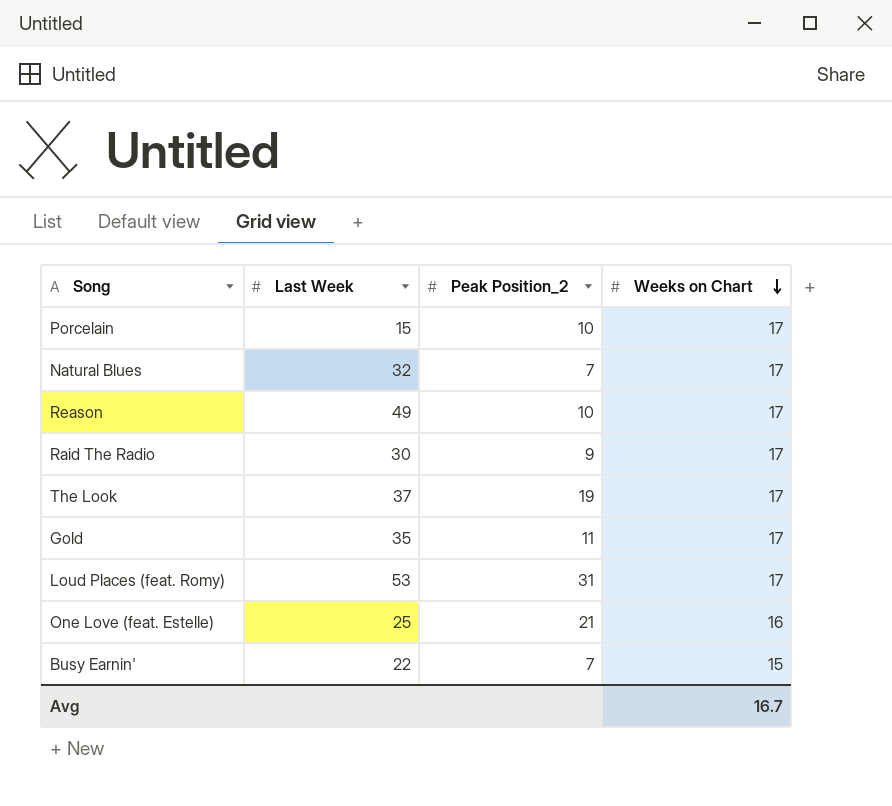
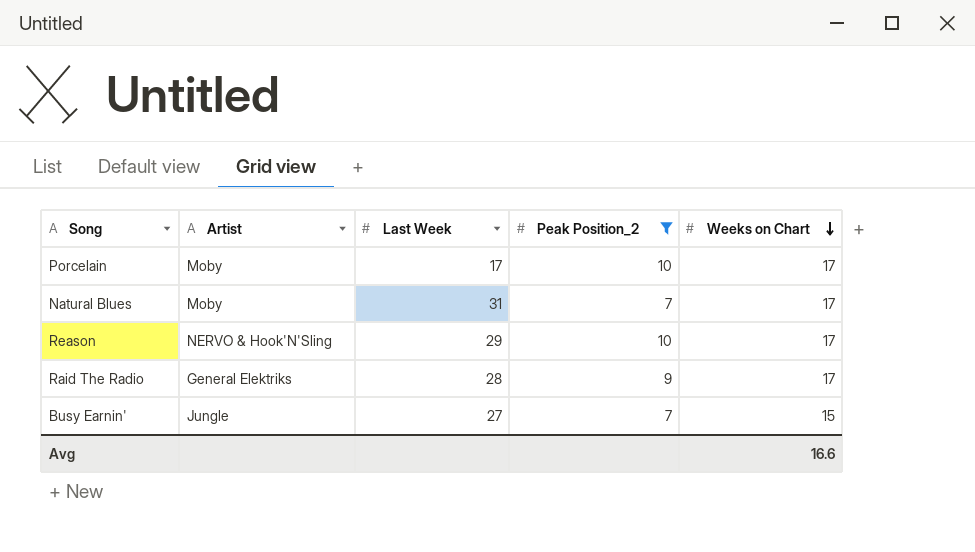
filter: none -> Peak Position_2 <= 10
column Artist | position: none -> 2
Porcelain | Last Week: 15 -> 17
Natural Blues | Last Week: 32 -> 31
Reason | Last Week: 49 -> 29
Raid The Radio | Last Week: 30 -> 28
Busy Earnin' | Last Week: 22 -> 27
Avg | Weeks on Chart: 16.7 -> 16.6

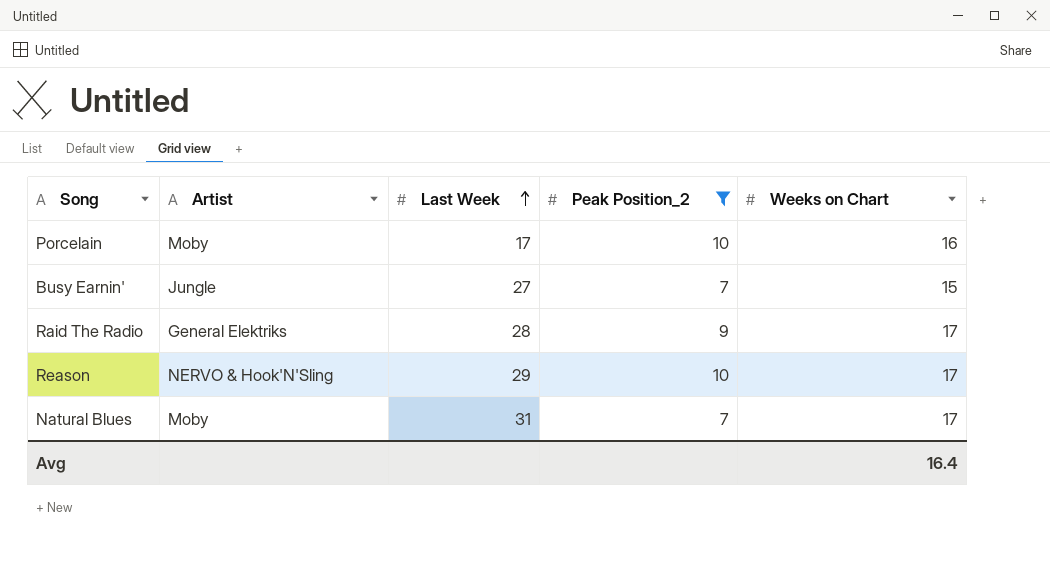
row order: Weeks on Chart descending -> Last Week ascending
Porcelain | Weeks on Chart: 17 -> 16
Avg | Weeks on Chart: 16.6 -> 16.4

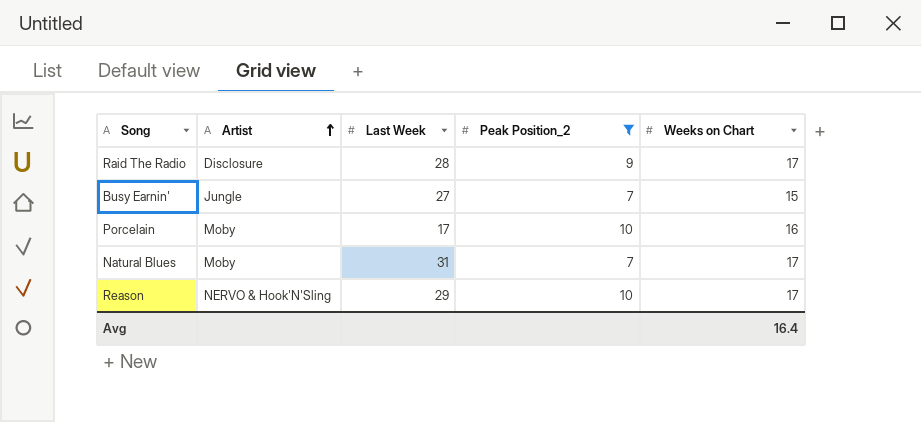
row order: Last Week ascending -> Artist ascending
Raid The Radio | Artist: General Elektriks -> Disclosure

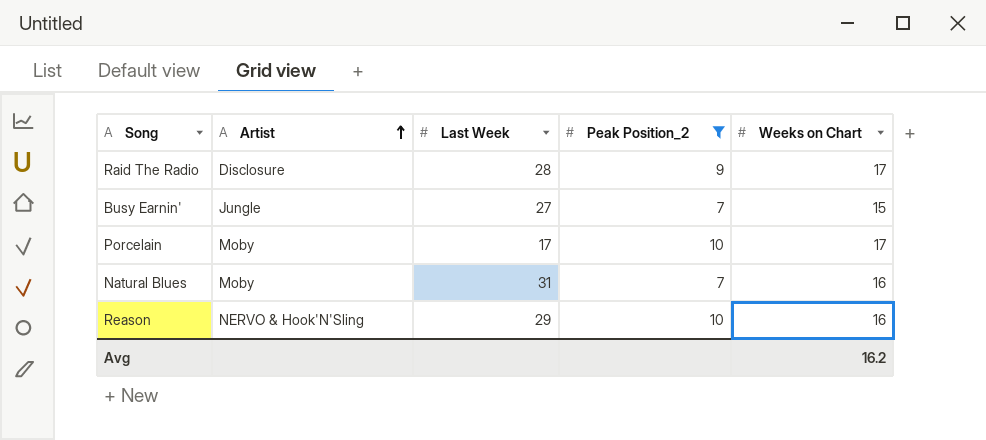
Porcelain | Weeks on Chart: 16 -> 17
Natural Blues | Weeks on Chart: 17 -> 16
Reason | Weeks on Chart: 17 -> 16
Avg | Weeks on Chart: 16.4 -> 16.2

